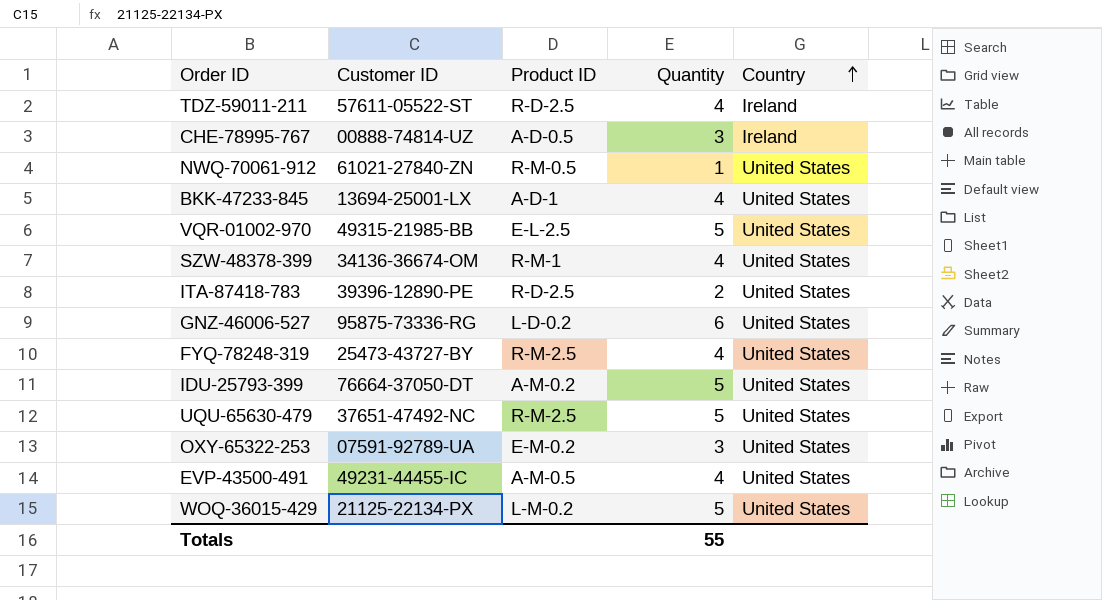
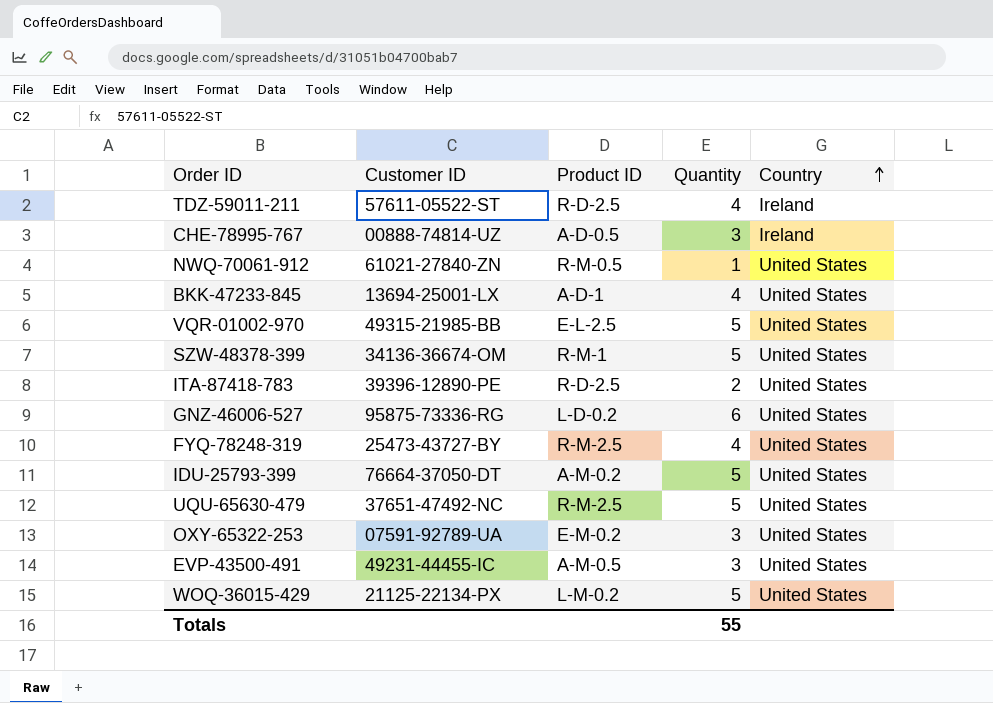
SZW-48378-399 | Quantity: 4 -> 5
EVP-43500-491 | Quantity: 4 -> 3

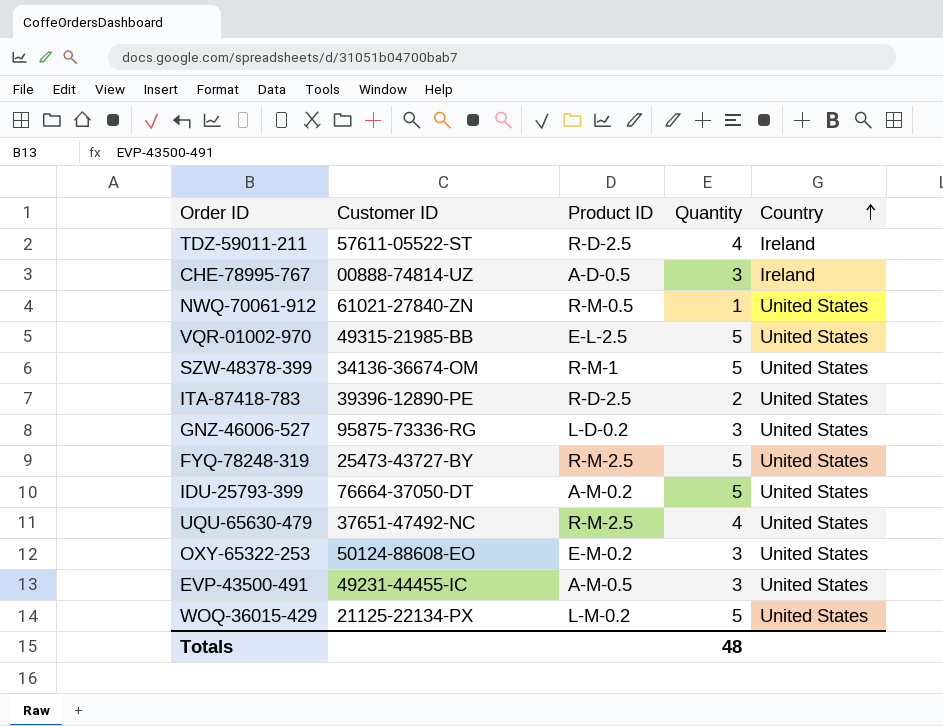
row BKK-47233-845: 13694-25001-LX | A-D-1 | 4 | United States -> none
GNZ-46006-527 | Quantity: 6 -> 3
FYQ-78248-319 | Quantity: 4 -> 5
UQU-65630-479 | Quantity: 5 -> 4
OXY-65322-253 | Customer ID: 07591-92789-UA -> 50124-88608-EO
Totals | Quantity: 55 -> 48

